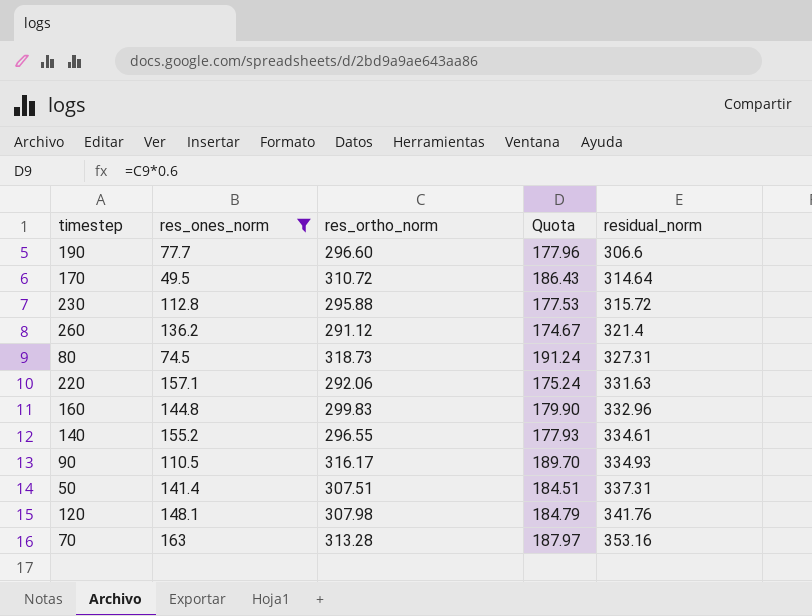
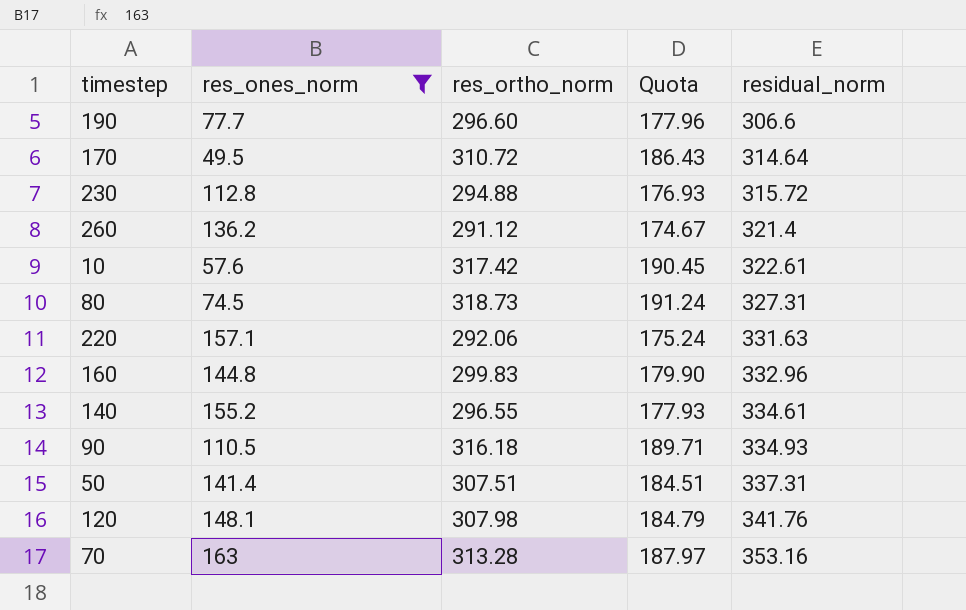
230 | res_ortho_norm: 295.88 -> 294.88
230 | Quota: 177.53 -> 176.93
row 10: none -> 57.6 | 317.42 | 190.45 | 322.61
90 | res_ortho_norm: 316.17 -> 316.18
90 | Quota: 189.70 -> 189.71

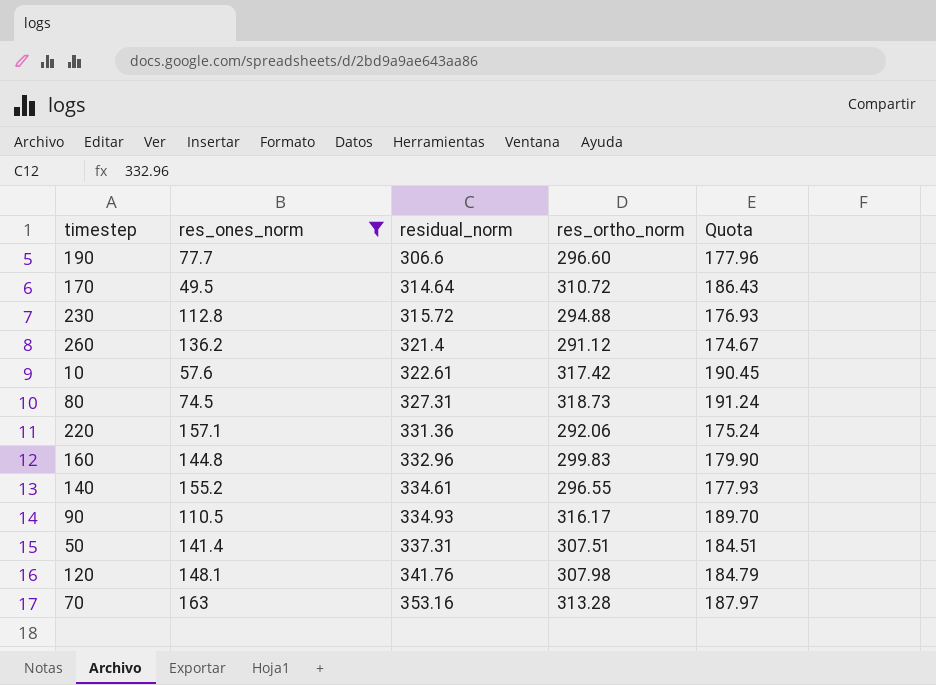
column residual_norm | position: 5 -> 3
220 | residual_norm: 331.63 -> 331.36
90 | res_ortho_norm: 316.18 -> 316.17
90 | Quota: 189.71 -> 189.70

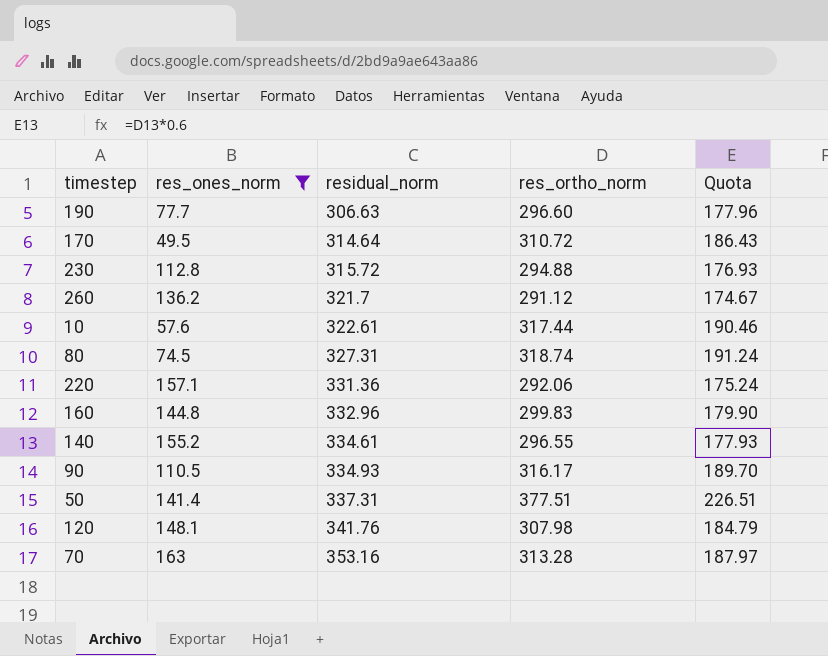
190 | residual_norm: 306.6 -> 306.63
260 | residual_norm: 321.4 -> 321.7
10 | res_ortho_norm: 317.42 -> 317.44
10 | Quota: 190.45 -> 190.46
80 | res_ortho_norm: 318.73 -> 318.74
50 | res_ortho_norm: 307.51 -> 377.51
50 | Quota: 184.51 -> 226.51

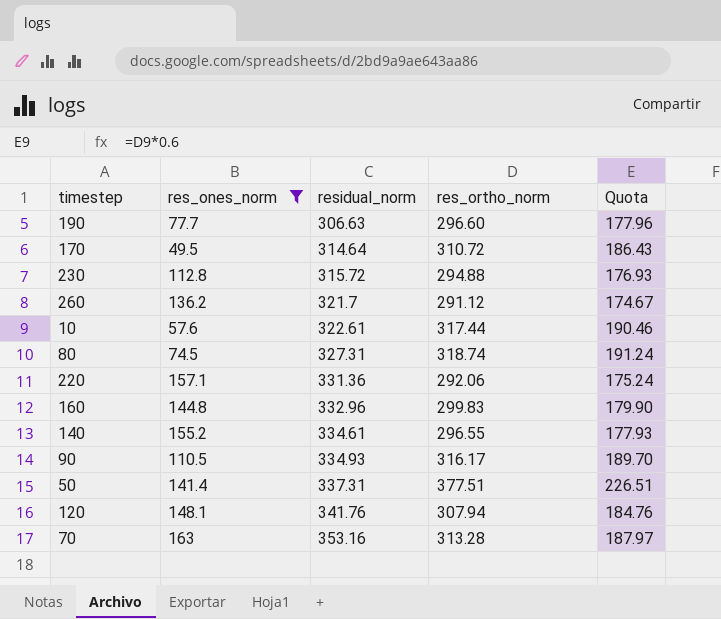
120 | res_ortho_norm: 307.98 -> 307.94
120 | Quota: 184.79 -> 184.76

